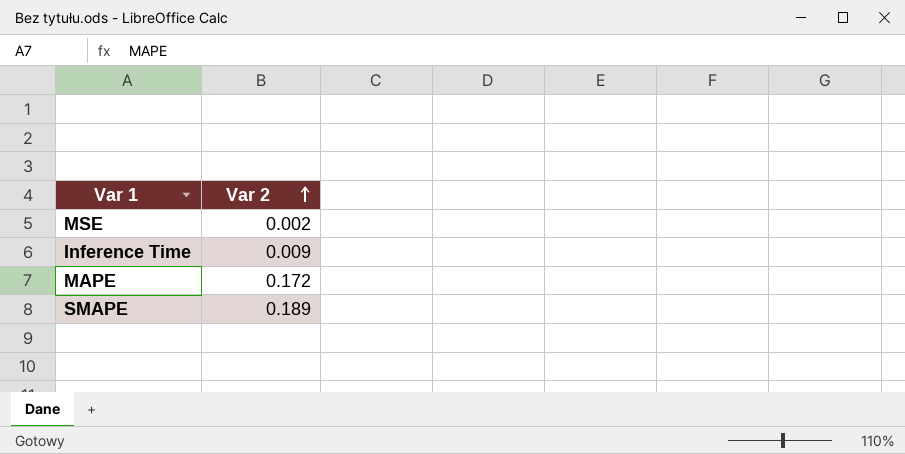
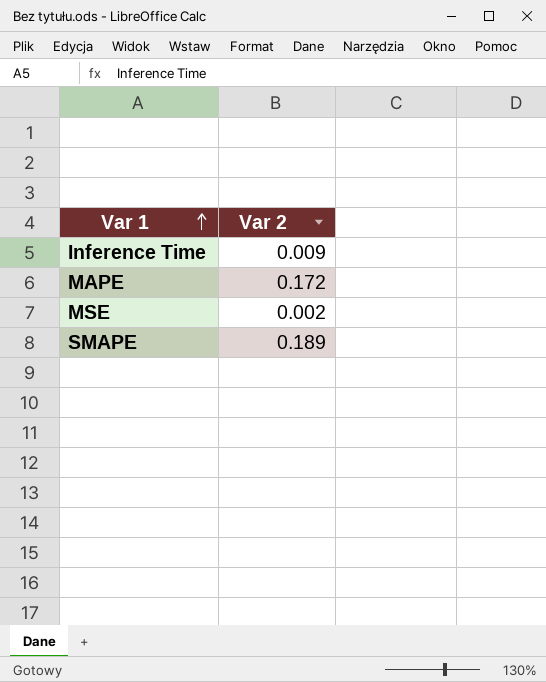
row order: Var 2 ascending -> Var 1 ascending

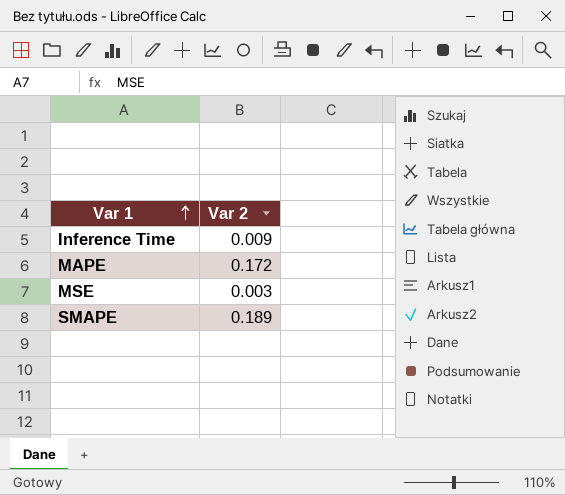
MSE | Var 2: 0.002 -> 0.003

